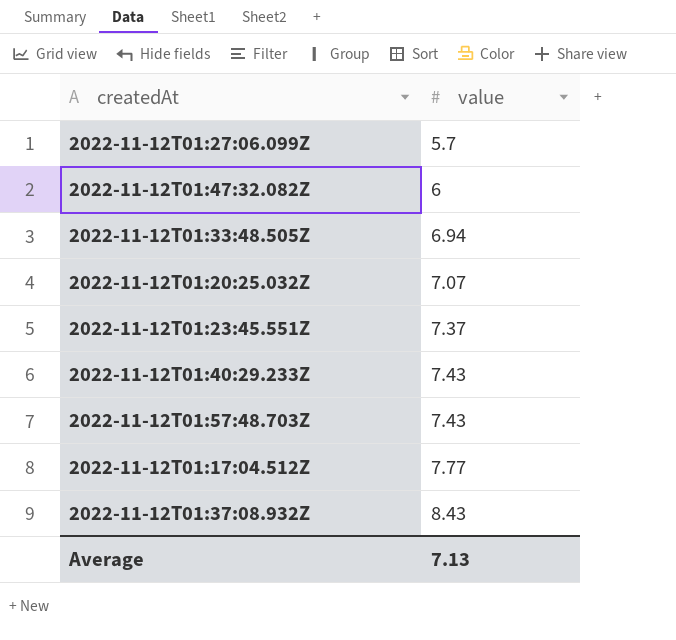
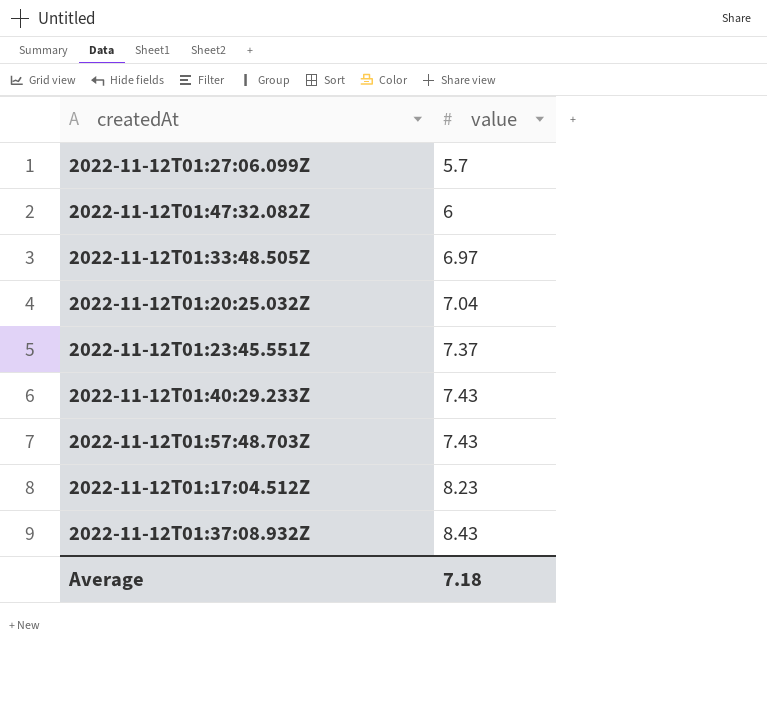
2022-11-12T01:33:48.505Z | value: 6.94 -> 6.97
2022-11-12T01:20:25.032Z | value: 7.07 -> 7.04
2022-11-12T01:17:04.512Z | value: 7.77 -> 8.23
Average | value: 7.13 -> 7.18

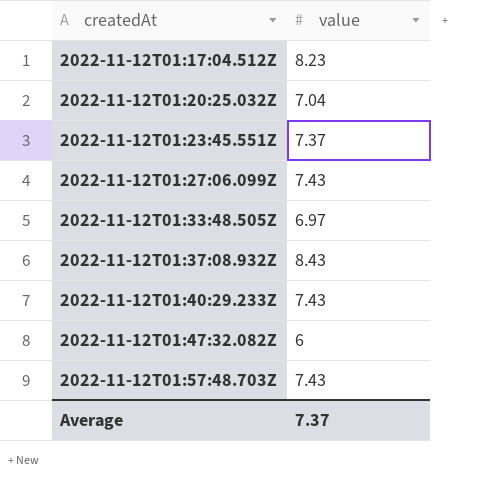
row order: value ascending -> createdAt ascending
2022-11-12T01:27:06.099Z | value: 5.7 -> 7.43
Average | value: 7.18 -> 7.37

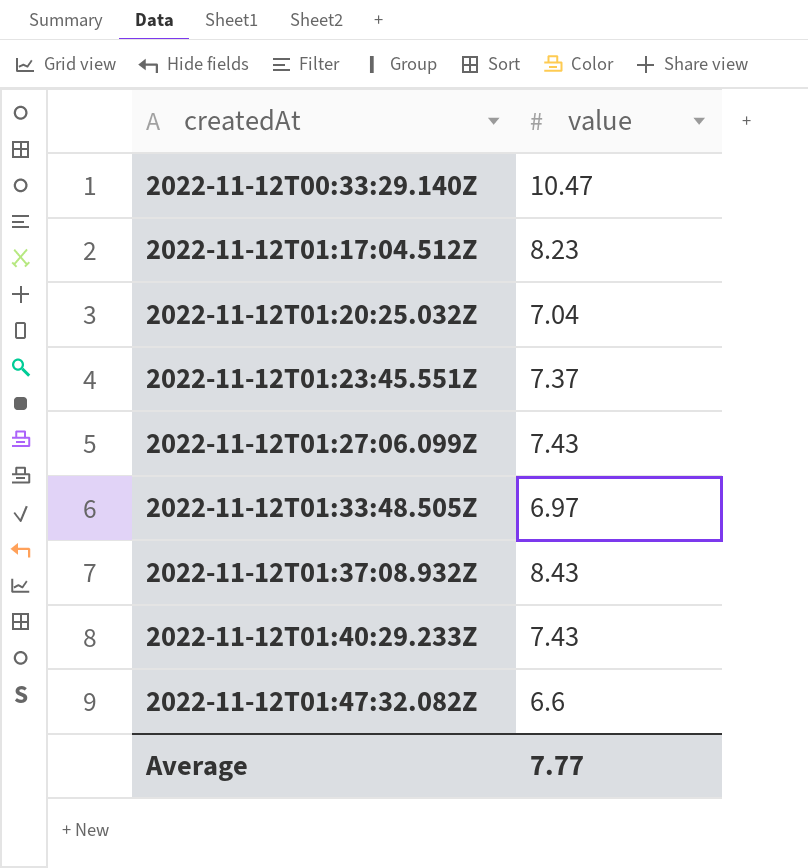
row 2022-11-12T01:57:48.703Z: 7.43 -> none
row 2022-11-12T00:33:29.140Z: none -> 10.47
2022-11-12T01:47:32.082Z | value: 6 -> 6.6
Average | value: 7.37 -> 7.77

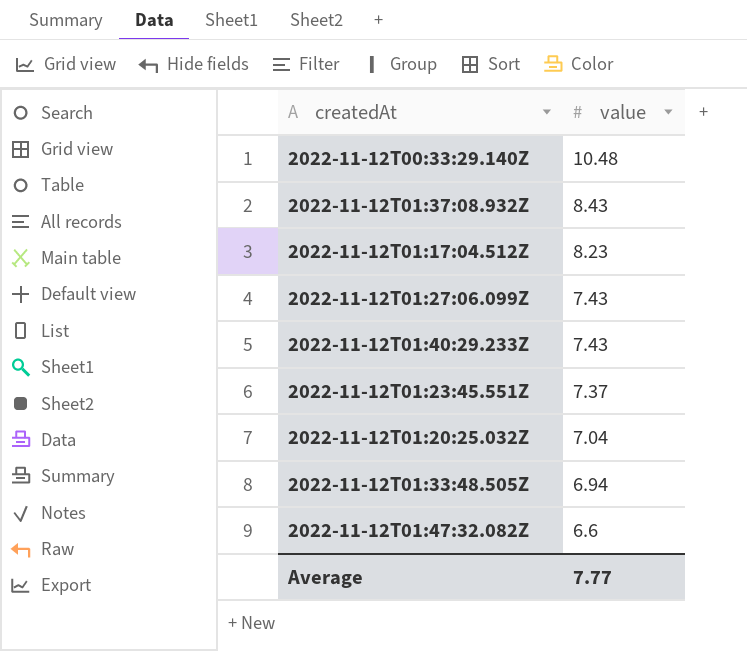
row order: createdAt ascending -> value descending
2022-11-12T00:33:29.140Z | value: 10.47 -> 10.48
2022-11-12T01:33:48.505Z | value: 6.97 -> 6.94

